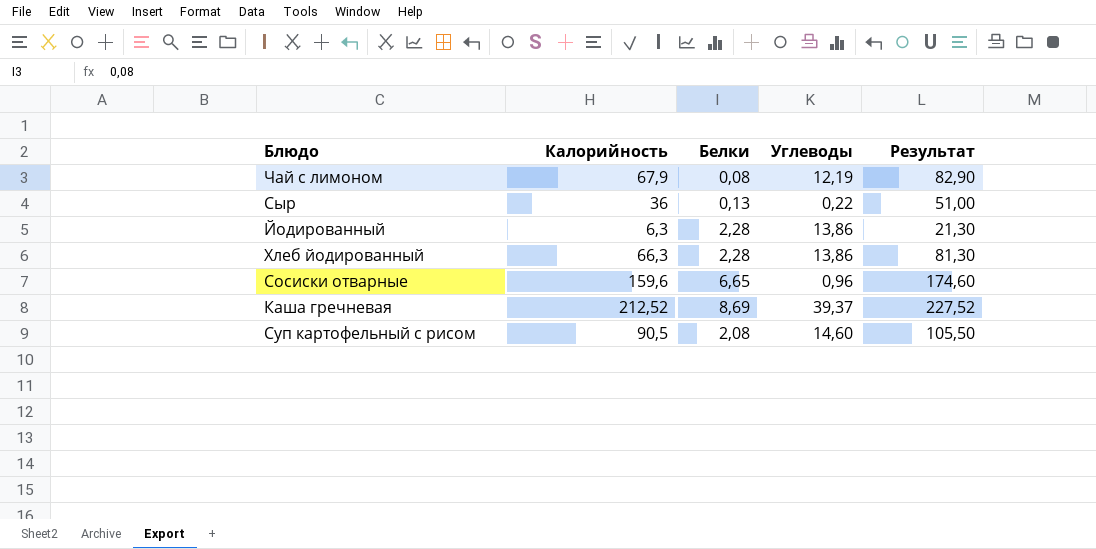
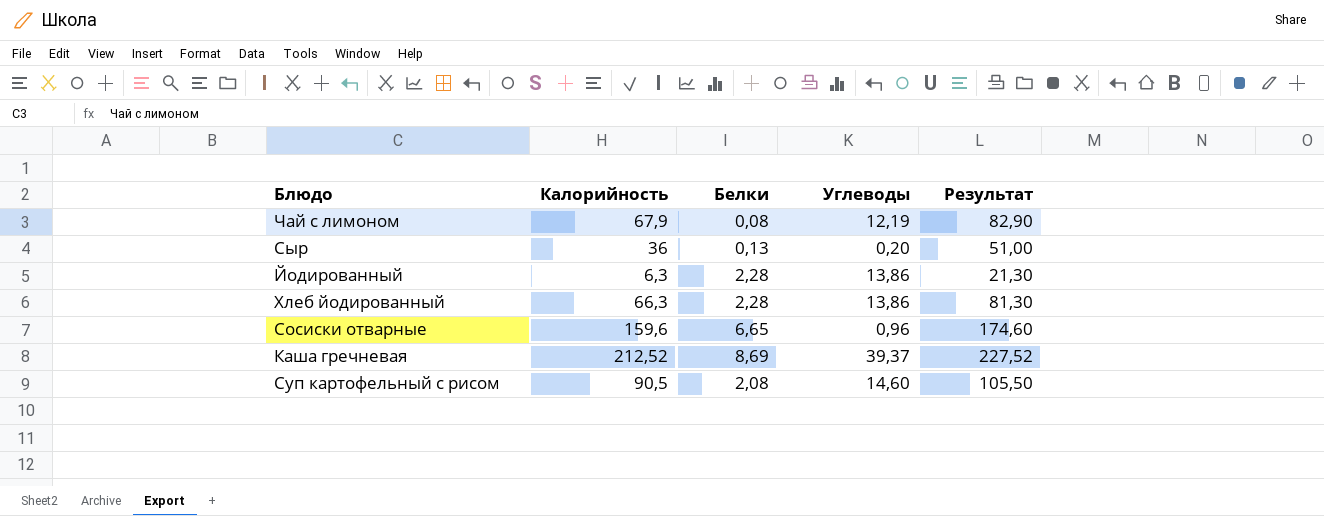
Сыр | Углеводы: 0,22 -> 0,20

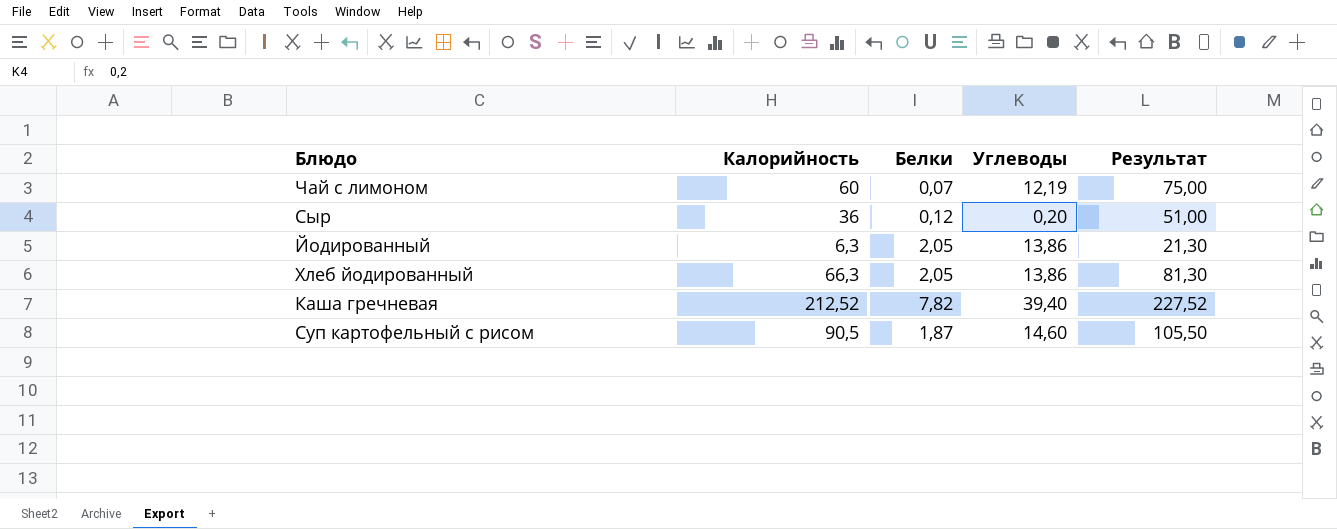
row Сосиски отварные: 159,6 | 6,65 | 0,96 | 174,60 -> none
Чай с лимоном | Калорийность: 67,9 -> 60
Чай с лимоном | Белки: 0,08 -> 0,07
Чай с лимоном | Результат: 82,90 -> 75,00
Сыр | Белки: 0,13 -> 0,12
Йодированный | Белки: 2,28 -> 2,05
Хлеб йодированный | Белки: 2,28 -> 2,05
Каша гречневая | Белки: 8,69 -> 7,82
Каша гречневая | Углеводы: 39,37 -> 39,40
Суп картофельный с рисом | Белки: 2,08 -> 1,87

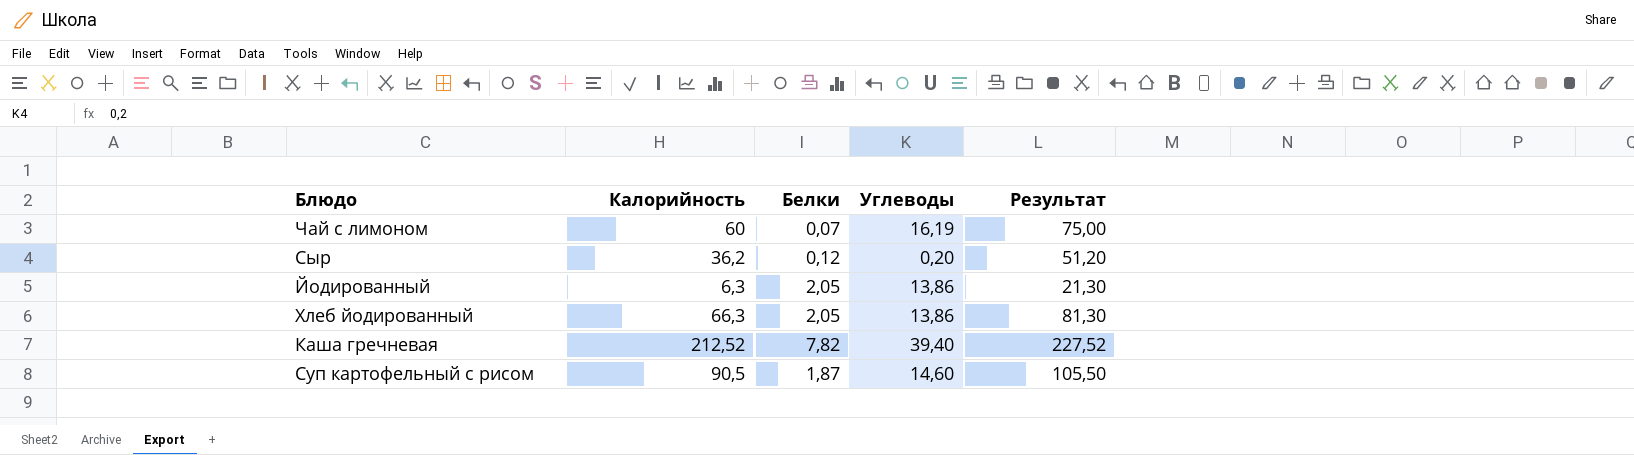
Чай с лимоном | Углеводы: 12,19 -> 16,19
Сыр | Калорийность: 36 -> 36,2
Сыр | Результат: 51,00 -> 51,20

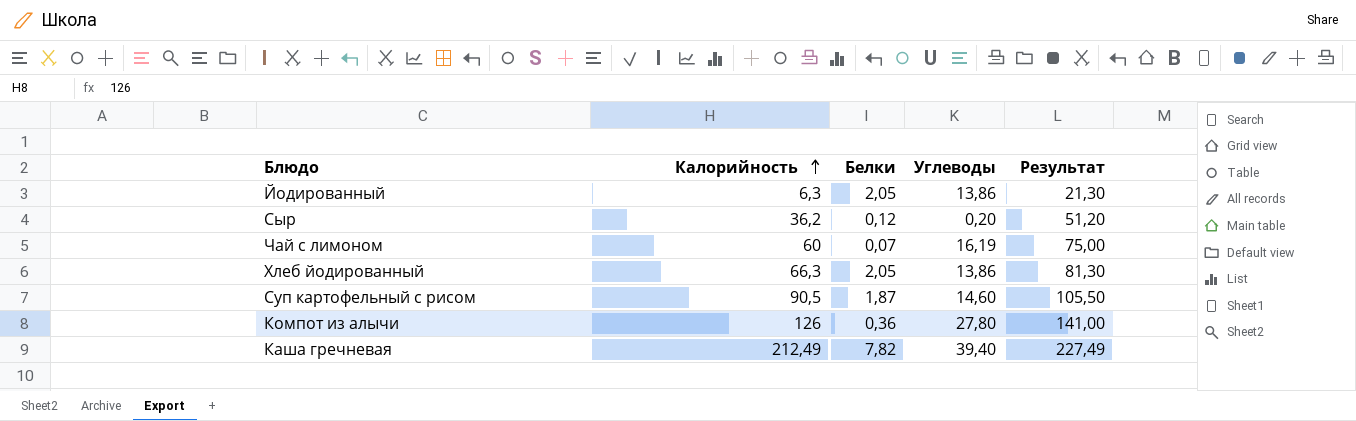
row order: none -> Калорийность ascending
row Компот из алычи: none -> 126 | 0,36 | 27,80 | 141,00
Каша гречневая | Калорийность: 212,52 -> 212,49
Каша гречневая | Результат: 227,52 -> 227,49

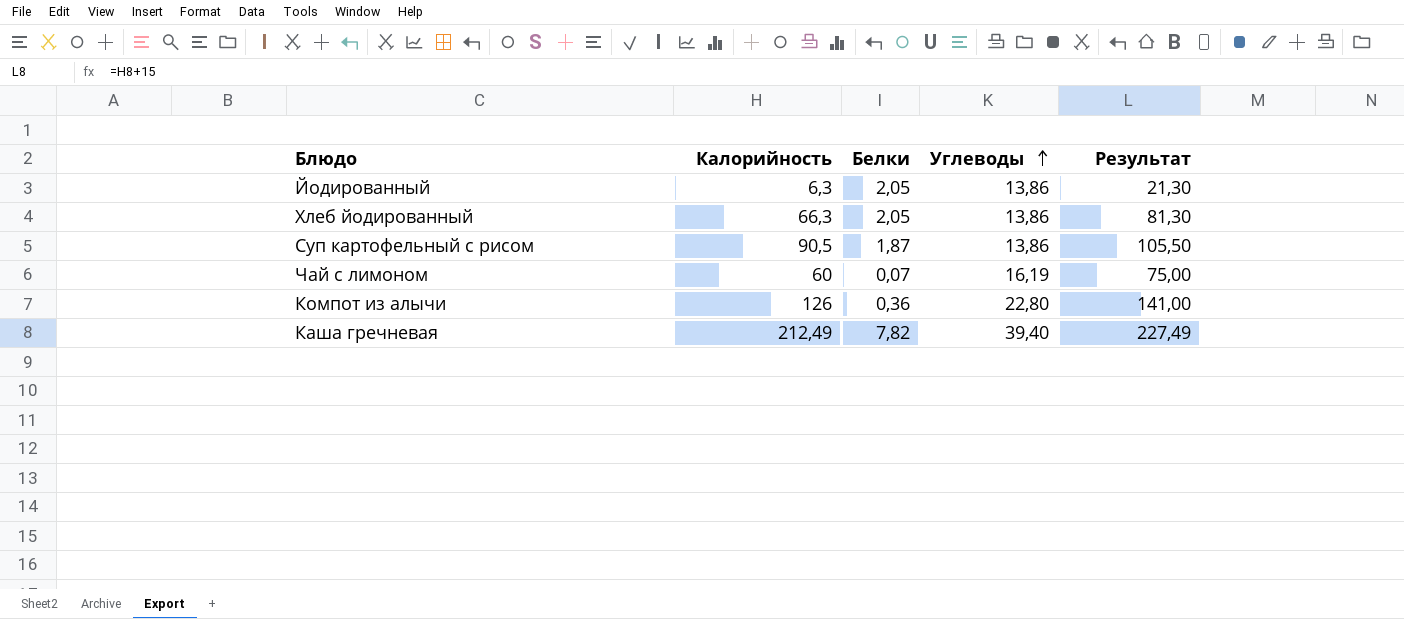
row order: Калорийность ascending -> Углеводы ascending
row Сыр: 36,2 | 0,12 | 0,20 | 51,20 -> none
Суп картофельный с рисом | Углеводы: 14,60 -> 13,86
Компот из алычи | Углеводы: 27,80 -> 22,80

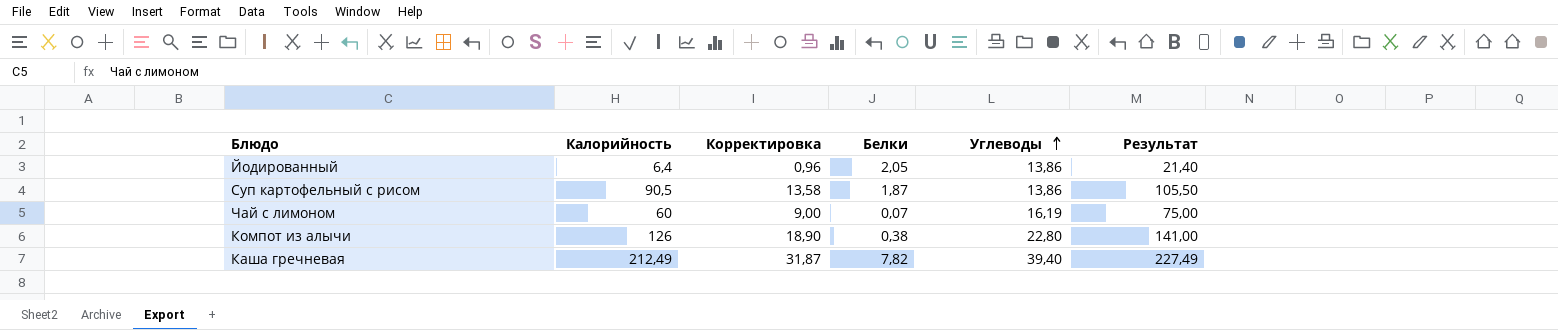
column Корректировка | formula: none -> [Калорийность] * 0,15
row Хлеб йодированный: 66,3 | 2,05 | 13,86 | 81,30 -> none
Йодированный | Калорийность: 6,3 -> 6,4
Йодированный | Результат: 21,30 -> 21,40
Компот из алычи | Белки: 0,36 -> 0,38

